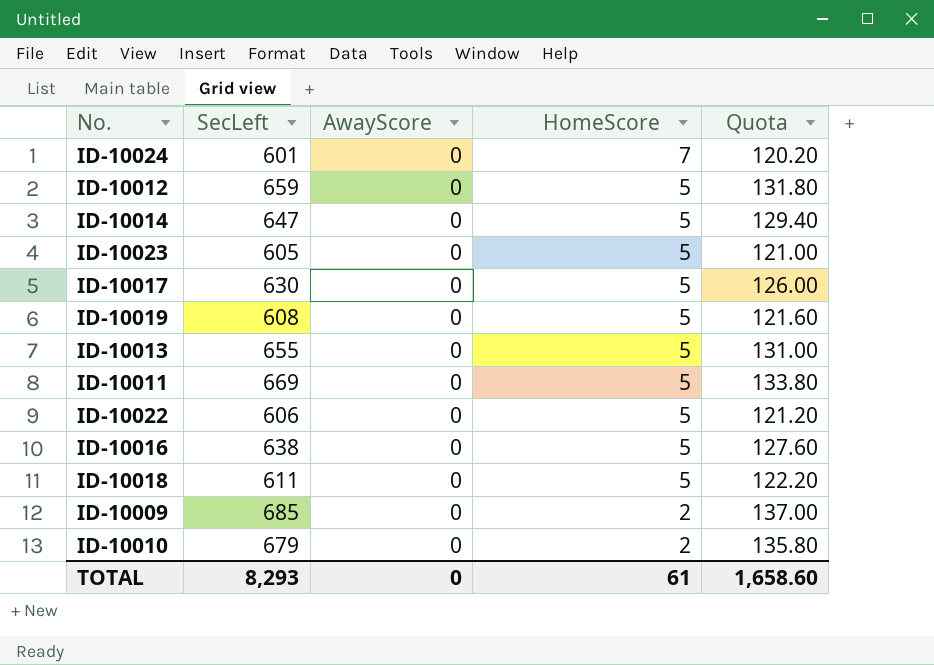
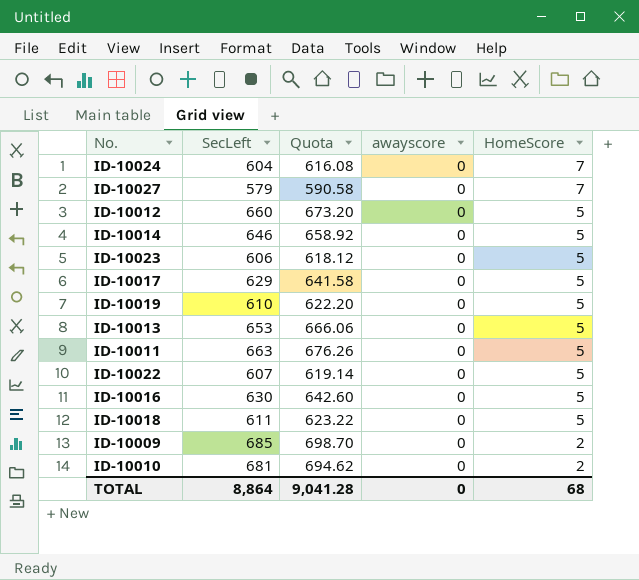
column Quota | formula: [SecLeft] * 0.2 -> [SecLeft] * 1.02
column Quota | position: 5 -> 3
column name: AwayScore -> awayscore
ID-10024 | SecLeft: 601 -> 604
row ID-10027: none -> 579 | 590.58 | 0 | 7
ID-10012 | SecLeft: 659 -> 660
ID-10014 | SecLeft: 647 -> 646
ID-10023 | SecLeft: 605 -> 606
ID-10017 | SecLeft: 630 -> 629
ID-10019 | SecLeft: 608 -> 610
ID-10013 | SecLeft: 655 -> 653
ID-10011 | SecLeft: 669 -> 663
ID-10022 | SecLeft: 606 -> 607
ID-10016 | SecLeft: 638 -> 630
ID-10010 | SecLeft: 679 -> 681
TOTAL | SecLeft: 8,293 -> 8,864
TOTAL | Quota: 1,658.60 -> 9,041.28
TOTAL | HomeScore: 61 -> 68

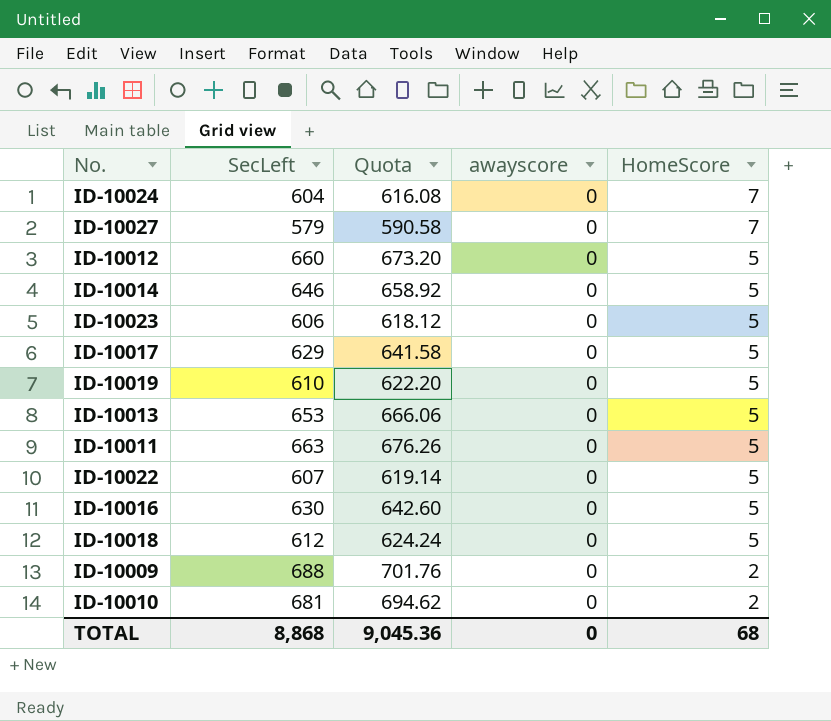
ID-10018 | SecLeft: 611 -> 612
ID-10018 | Quota: 623.22 -> 624.24
ID-10009 | SecLeft: 685 -> 688
ID-10009 | Quota: 698.70 -> 701.76
TOTAL | SecLeft: 8,864 -> 8,868
TOTAL | Quota: 9,041.28 -> 9,045.36

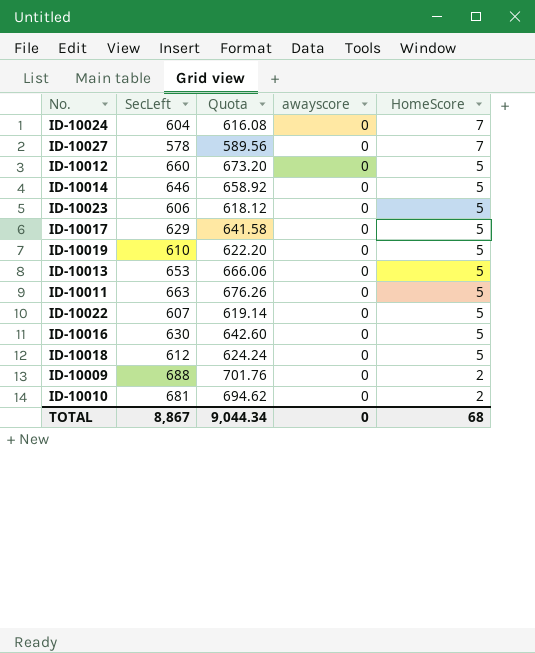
ID-10027 | SecLeft: 579 -> 578
ID-10027 | Quota: 590.58 -> 589.56
TOTAL | SecLeft: 8,868 -> 8,867
TOTAL | Quota: 9,045.36 -> 9,044.34

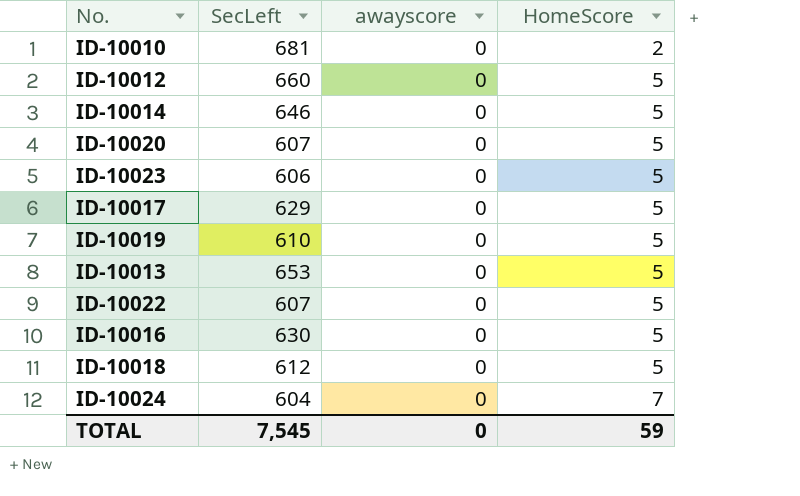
row order: HomeScore descending -> HomeScore ascending
column Quota | formula: [SecLeft] * 1.02 -> none
row ID-10027: 578 | 589.56 | 0 | 7 -> none
row ID-10011: 663 | 676.26 | 0 | 5 -> none
row ID-10009: 688 | 701.76 | 0 | 2 -> none
row ID-10020: none -> 607 | 0 | 5
TOTAL | SecLeft: 8,867 -> 7,545
TOTAL | HomeScore: 68 -> 59

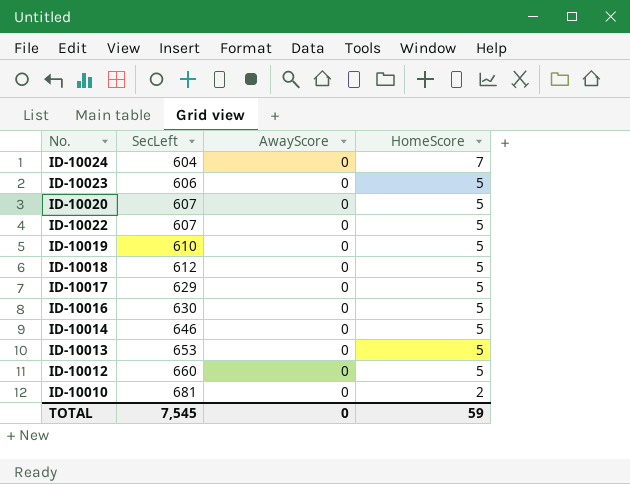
row order: HomeScore ascending -> SecLeft ascending
column name: awayscore -> AwayScore

